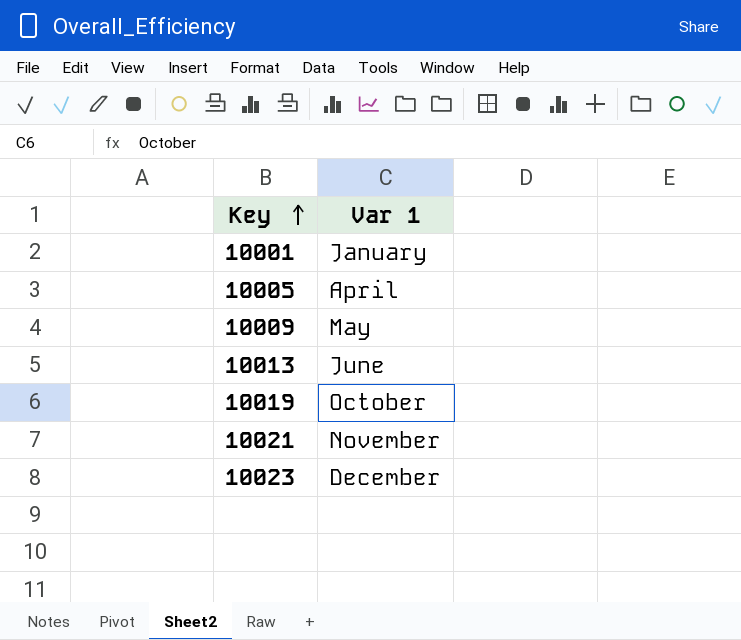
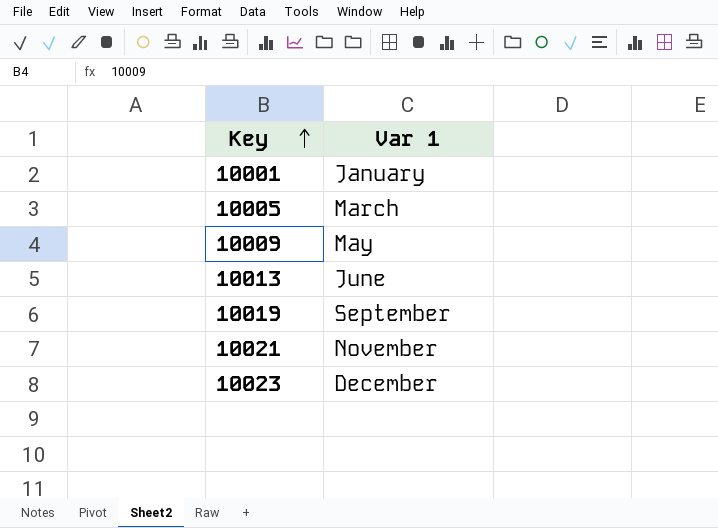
10005 | Var 1: April -> March
10019 | Var 1: October -> September

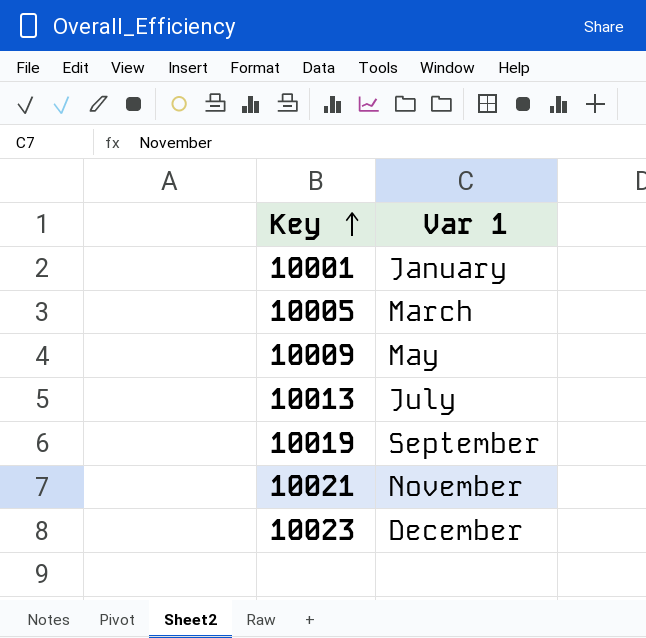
10013 | Var 1: June -> July

